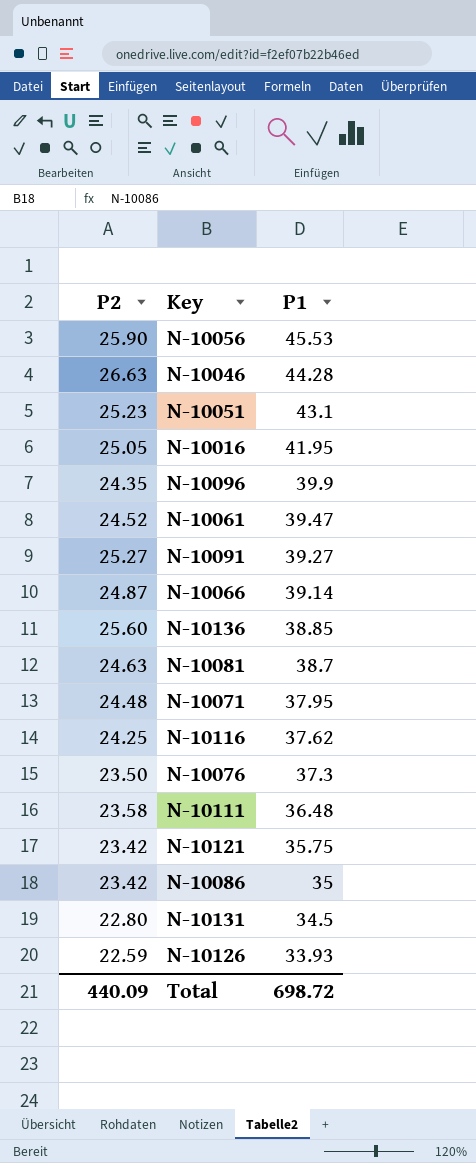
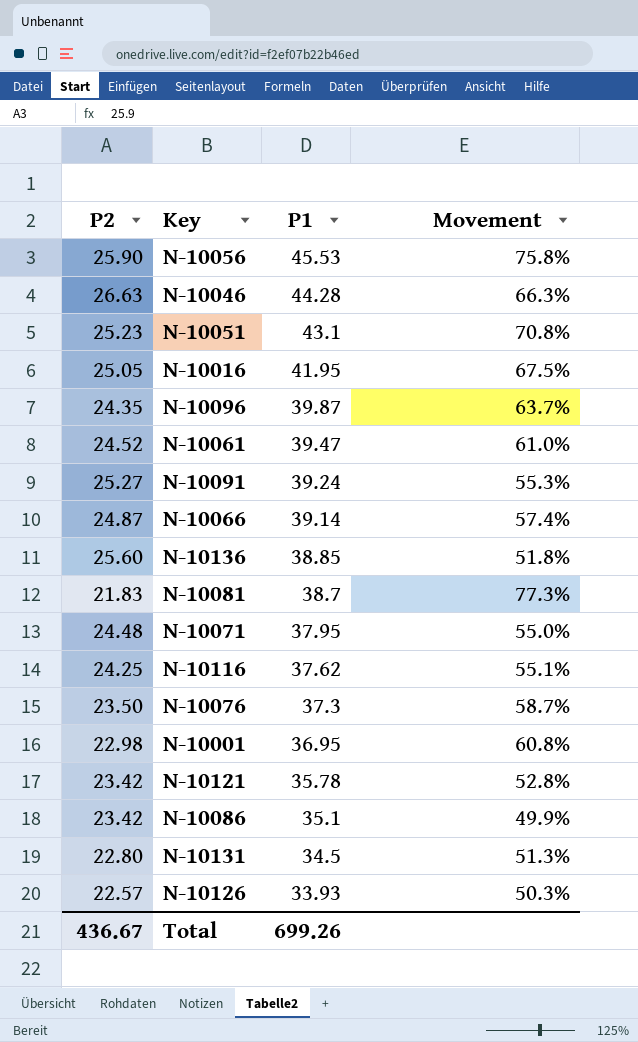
column Movement | formula: none -> ([P1] - [P2]) / [P2]
row N-10111: 23.58 | 36.48 -> none
N-10096 | P1: 39.9 -> 39.87
N-10091 | P1: 39.27 -> 39.24
N-10081 | P2: 24.63 -> 21.83
row N-10001: none -> 22.98 | 36.95 | 60.8%
N-10121 | P1: 35.75 -> 35.78
N-10086 | P1: 35 -> 35.1
N-10126 | P2: 22.59 -> 22.57
Total | P2: 440.09 -> 436.67
Total | P1: 698.72 -> 699.26

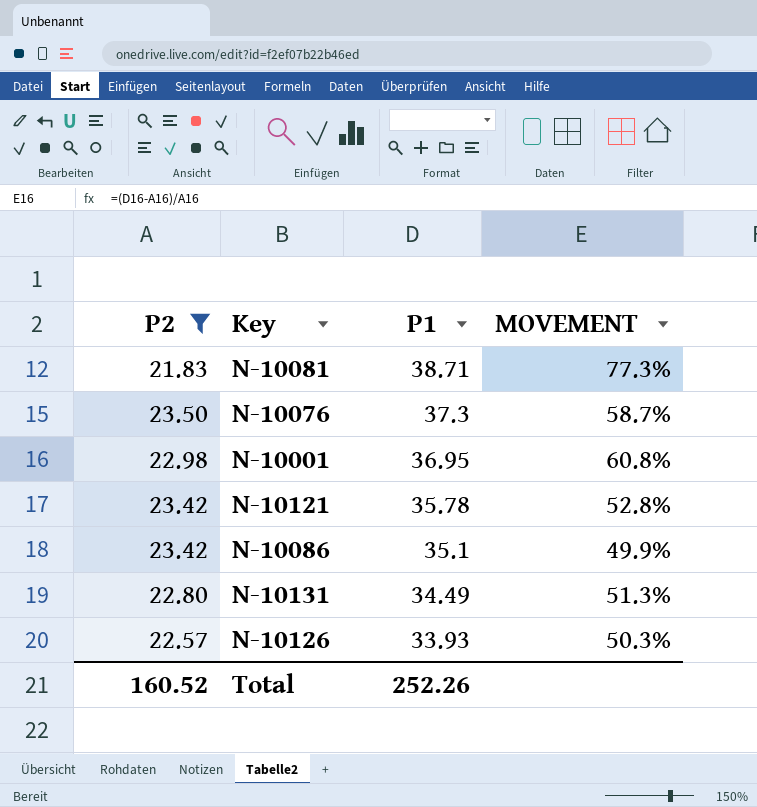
filter: none -> P2 <= 23.50
column name: Movement -> MOVEMENT
N-10081 | P1: 38.7 -> 38.71
N-10131 | P1: 34.5 -> 34.49
Total | P2: 436.67 -> 160.52
Total | P1: 699.26 -> 252.26

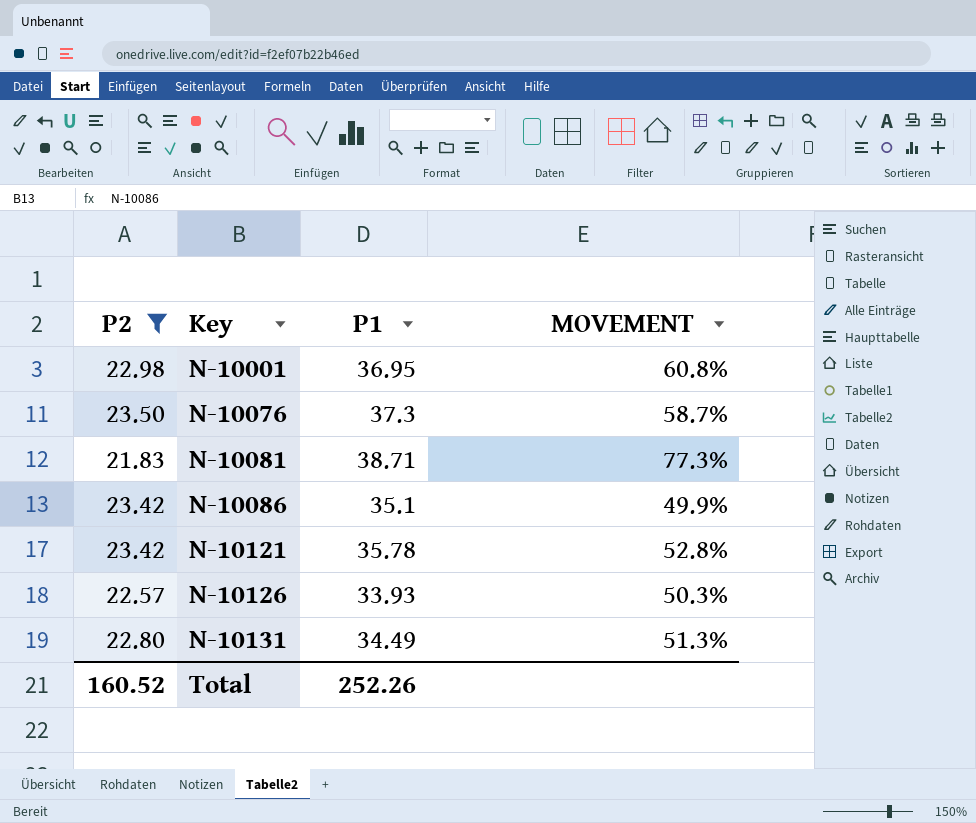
row order: P1 descending -> Key ascending

